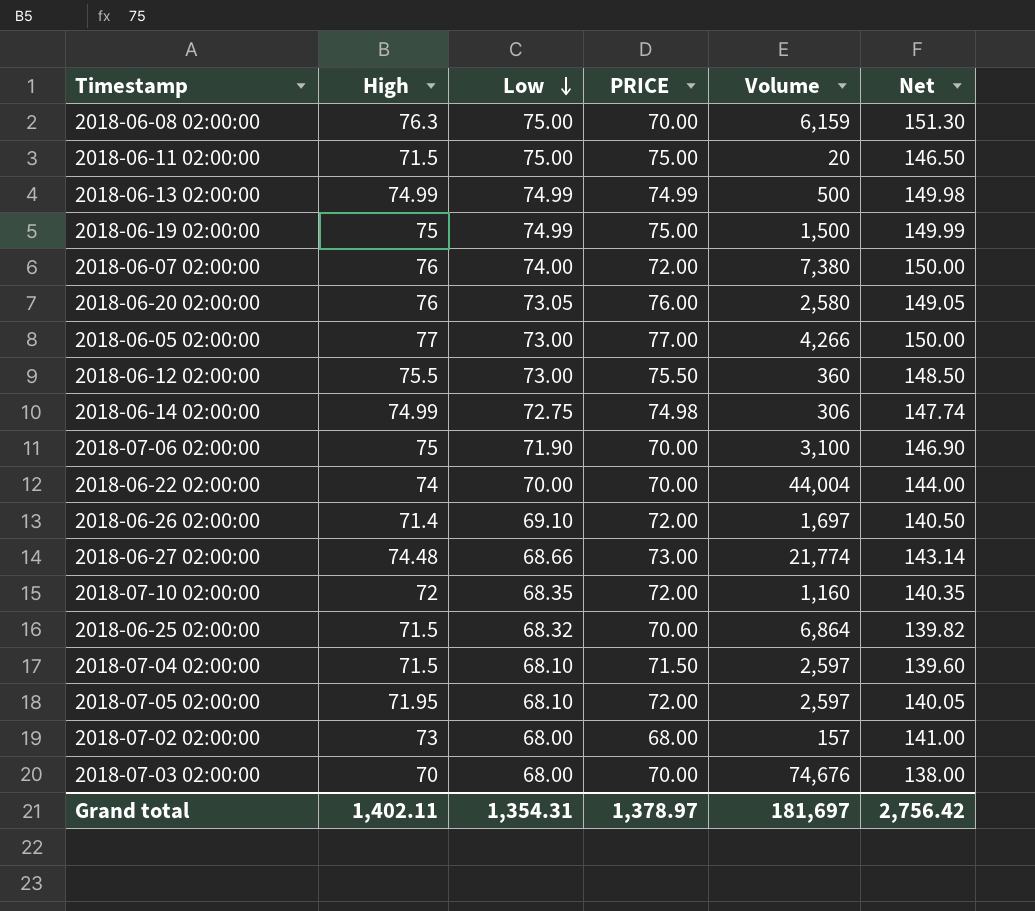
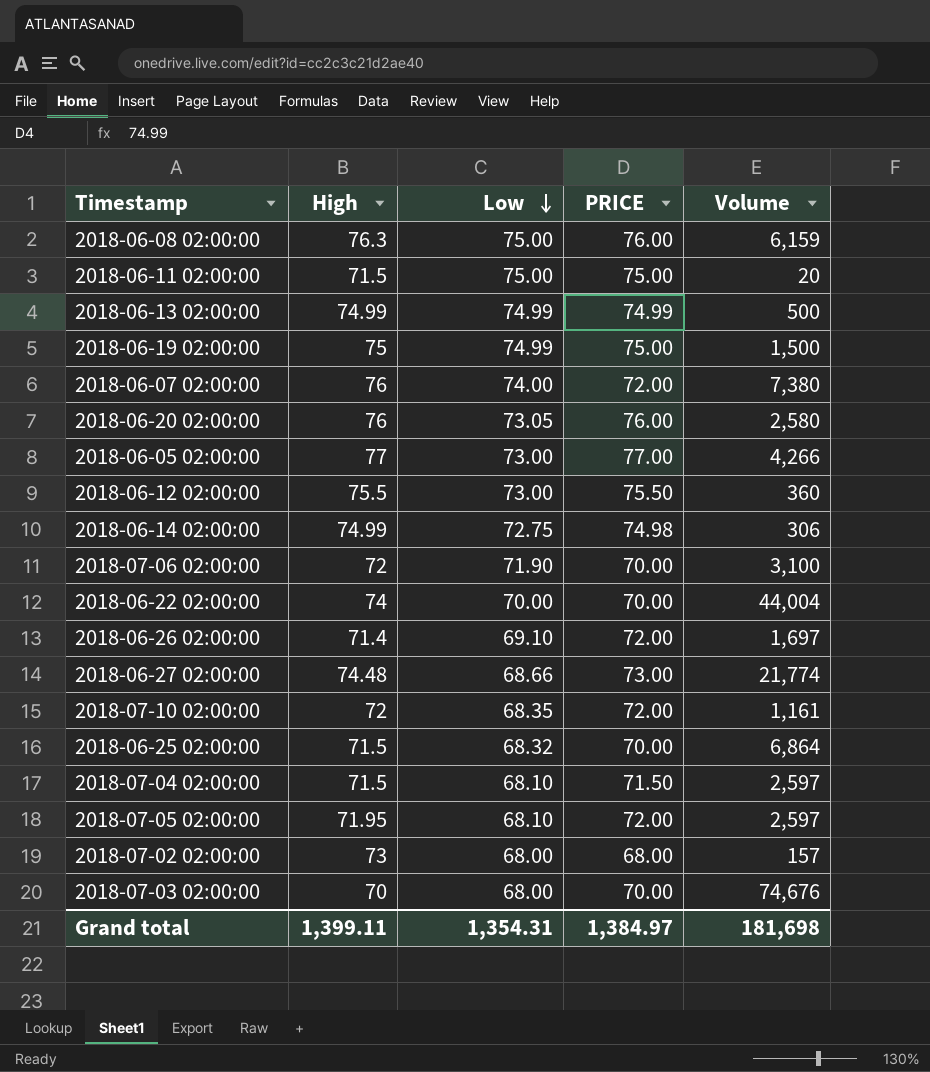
column Net | formula: [High] + [Low] -> none
2018-06-08 02:00:00 | PRICE: 70.00 -> 76.00
2018-07-06 02:00:00 | High: 75 -> 72
2018-07-10 02:00:00 | Volume: 1,160 -> 1,161
Grand total | High: 1,402.11 -> 1,399.11
Grand total | PRICE: 1,378.97 -> 1,384.97
Grand total | Volume: 181,697 -> 181,698

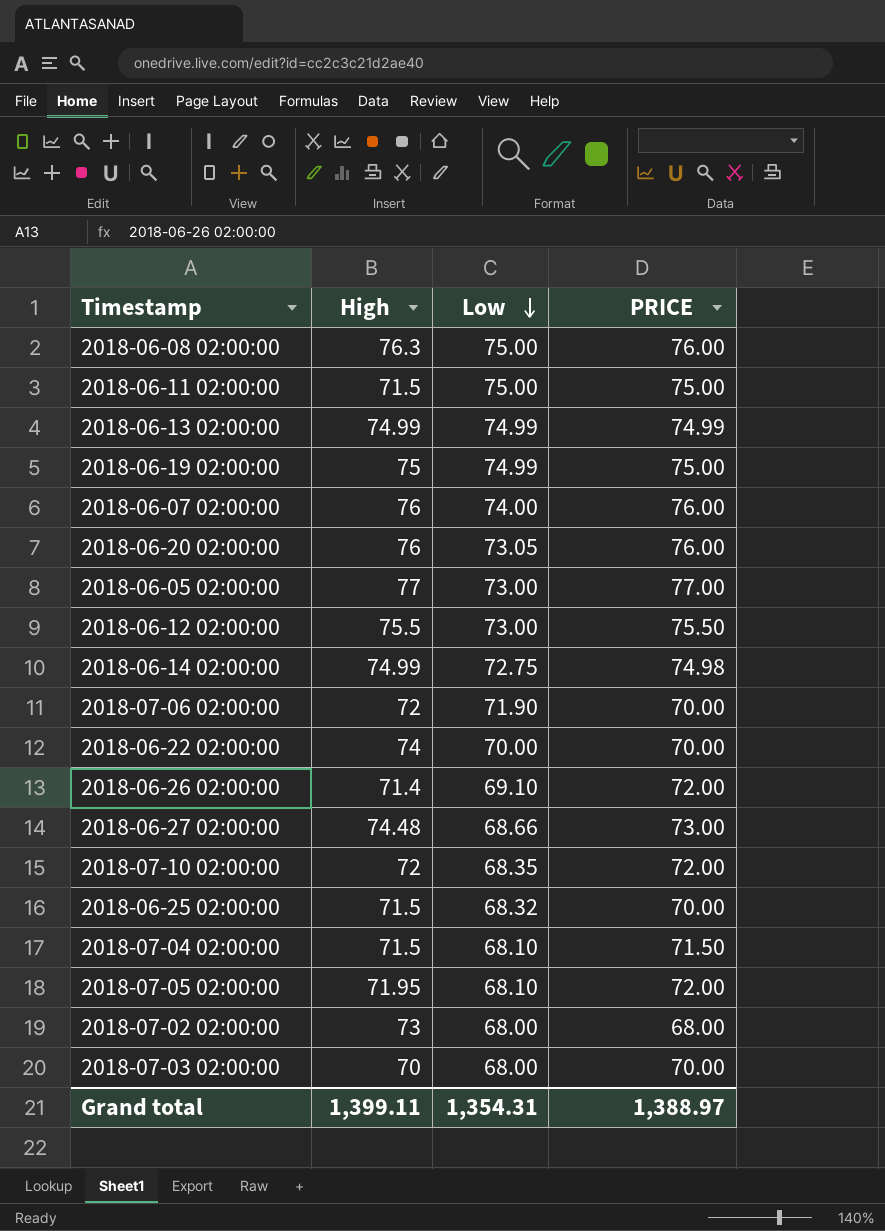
column Volume | position: 5 -> none
2018-06-07 02:00:00 | PRICE: 72.00 -> 76.00
Grand total | PRICE: 1,384.97 -> 1,388.97

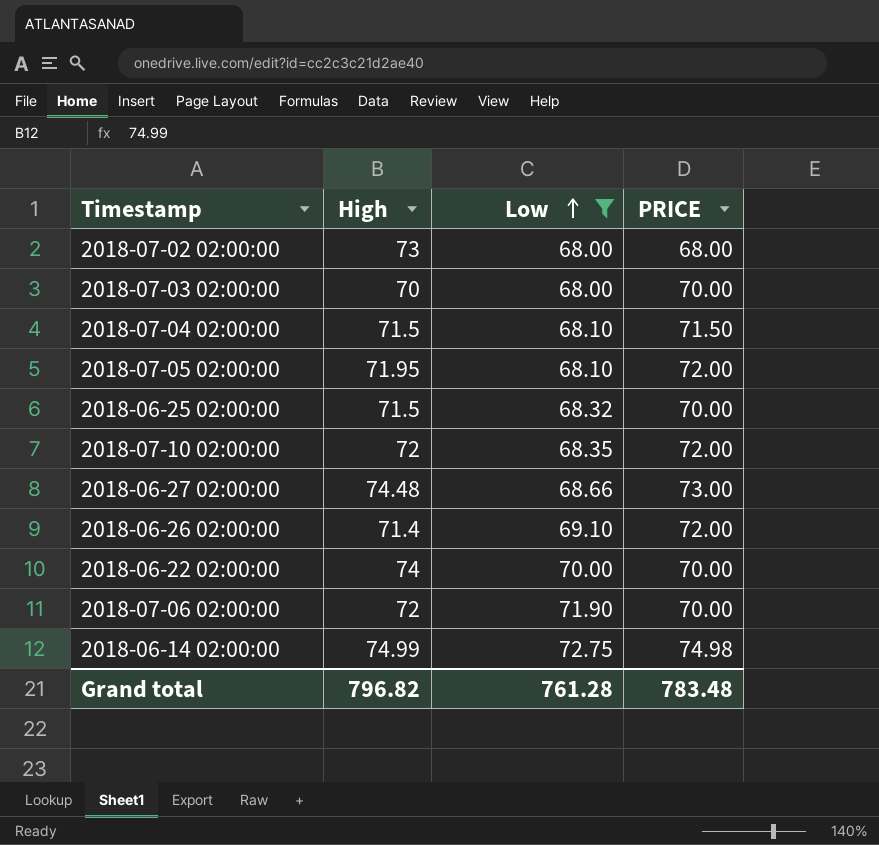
filter: none -> Low <= 72.75
row order: Low descending -> Low ascending
Grand total | High: 1,399.11 -> 796.82
Grand total | Low: 1,354.31 -> 761.28
Grand total | PRICE: 1,388.97 -> 783.48

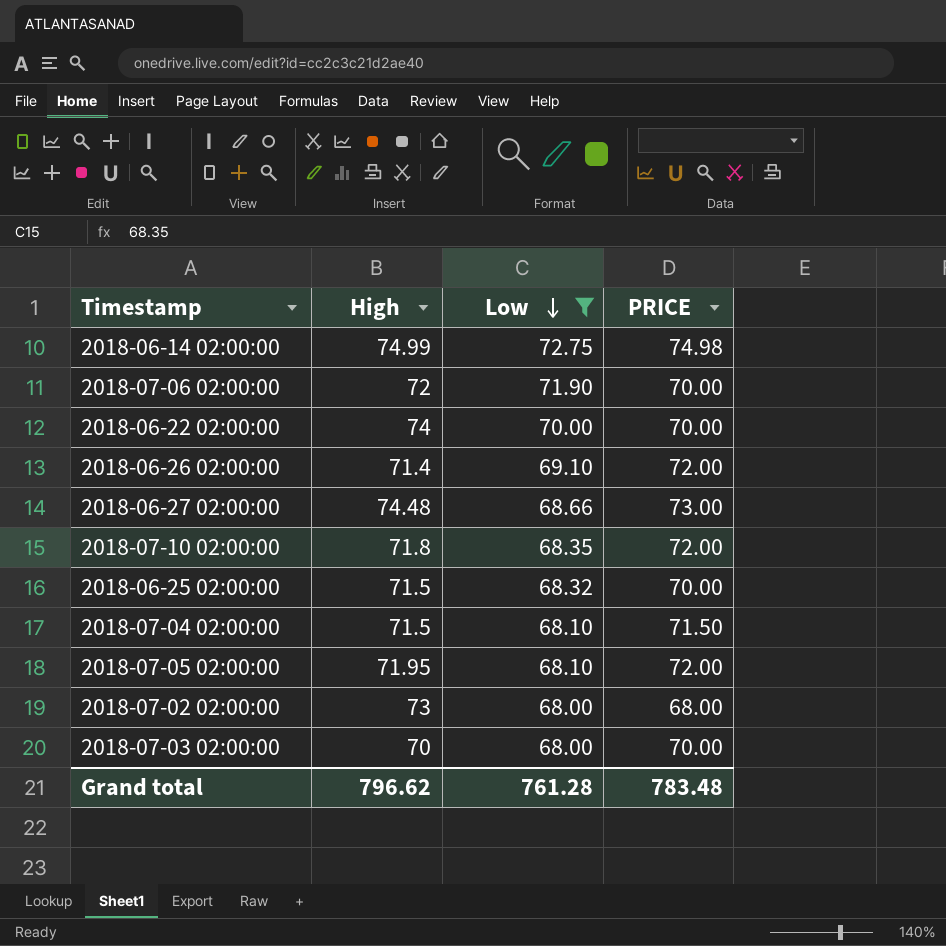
row order: Low ascending -> Low descending
2018-07-10 02:00:00 | High: 72 -> 71.8
Grand total | High: 796.82 -> 796.62

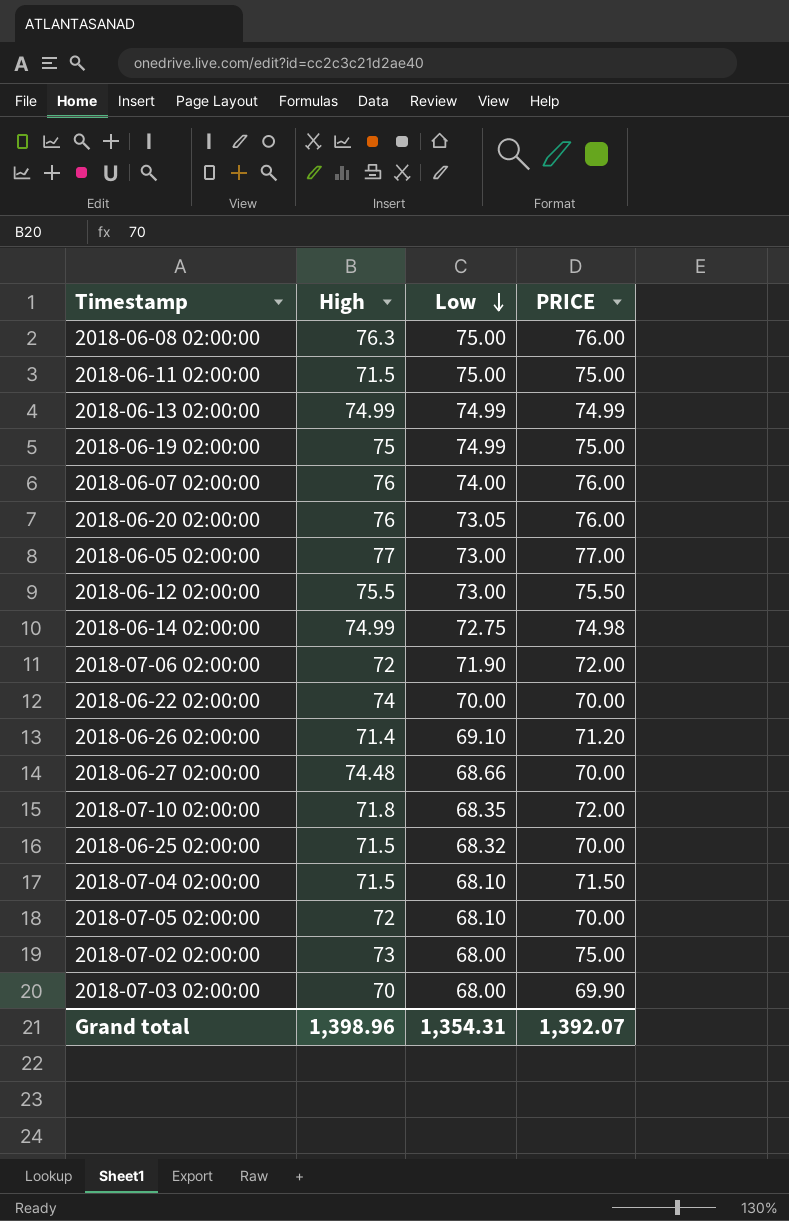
filter: Low <= 72.75 -> none
2018-07-06 02:00:00 | PRICE: 70.00 -> 72.00
2018-06-26 02:00:00 | PRICE: 72.00 -> 71.20
2018-06-27 02:00:00 | PRICE: 73.00 -> 70.00
2018-07-05 02:00:00 | High: 71.95 -> 72
2018-07-05 02:00:00 | PRICE: 72.00 -> 70.00
2018-07-02 02:00:00 | PRICE: 68.00 -> 75.00
2018-07-03 02:00:00 | PRICE: 70.00 -> 69.90
Grand total | High: 796.62 -> 1,398.96
Grand total | Low: 761.28 -> 1,354.31
Grand total | PRICE: 783.48 -> 1,392.07

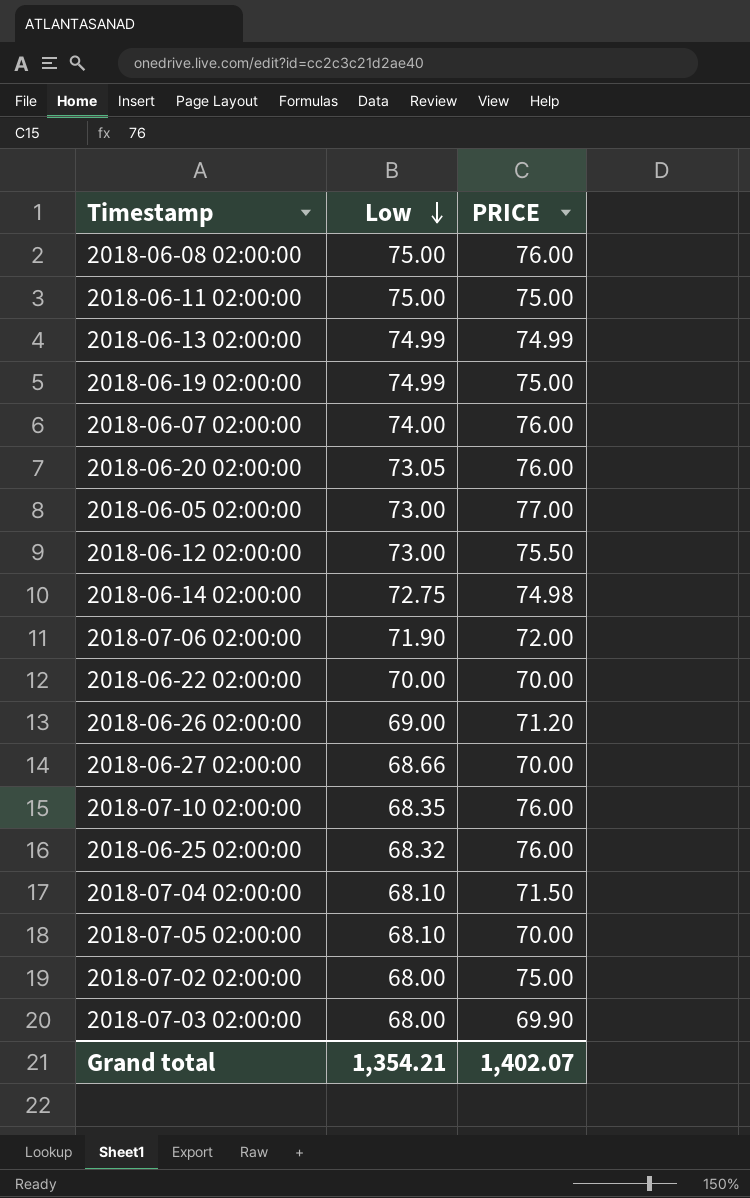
column High | position: 2 -> none
2018-06-26 02:00:00 | Low: 69.10 -> 69.00
2018-07-10 02:00:00 | PRICE: 72.00 -> 76.00
2018-06-25 02:00:00 | PRICE: 70.00 -> 76.00
Grand total | Low: 1,354.31 -> 1,354.21
Grand total | PRICE: 1,392.07 -> 1,402.07

